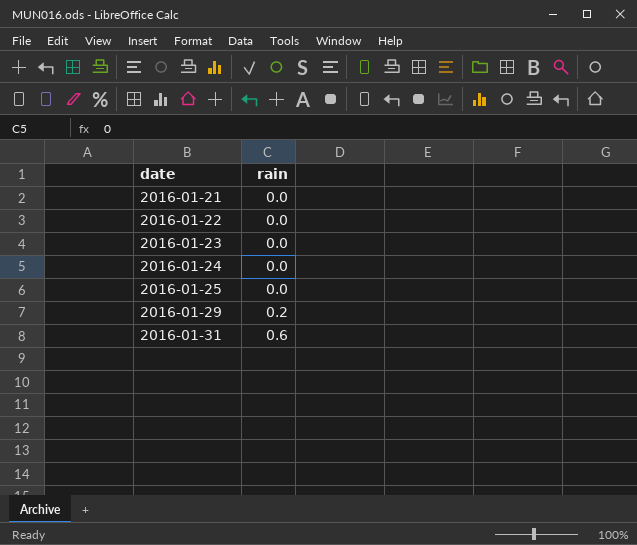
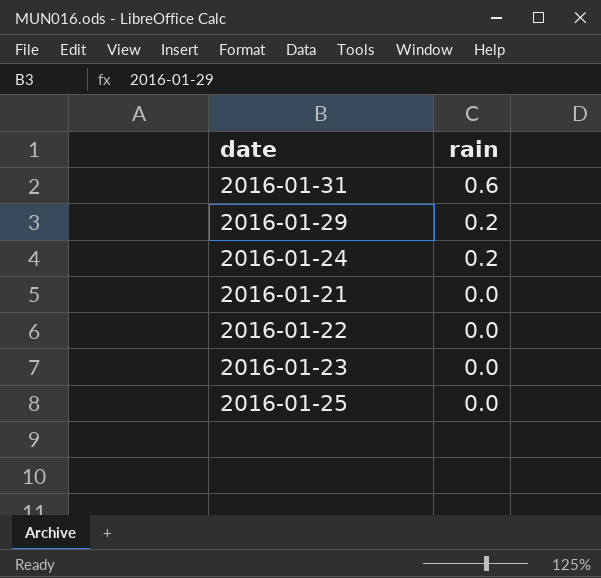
row order: date ascending -> rain descending
2016-01-24 | rain: 0.0 -> 0.2

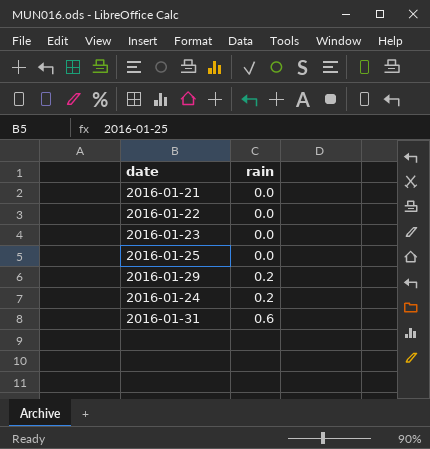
row order: rain descending -> rain ascending

